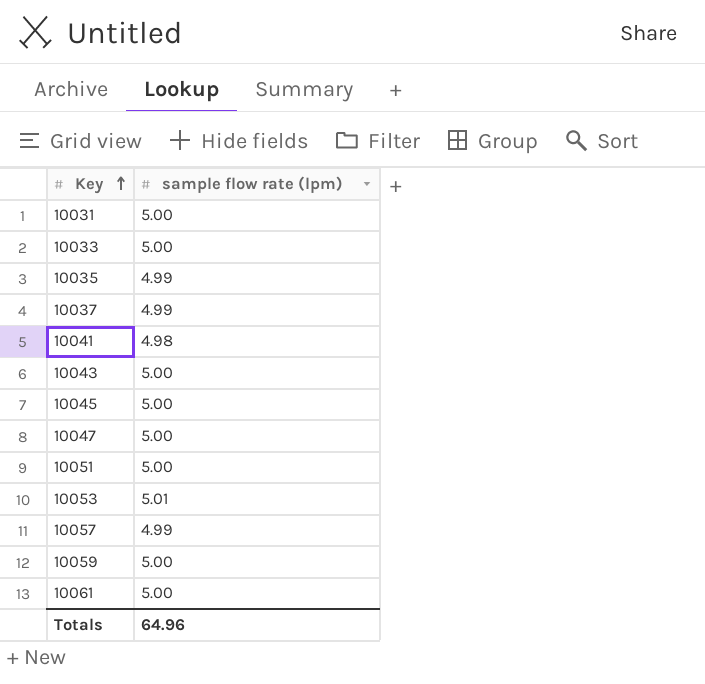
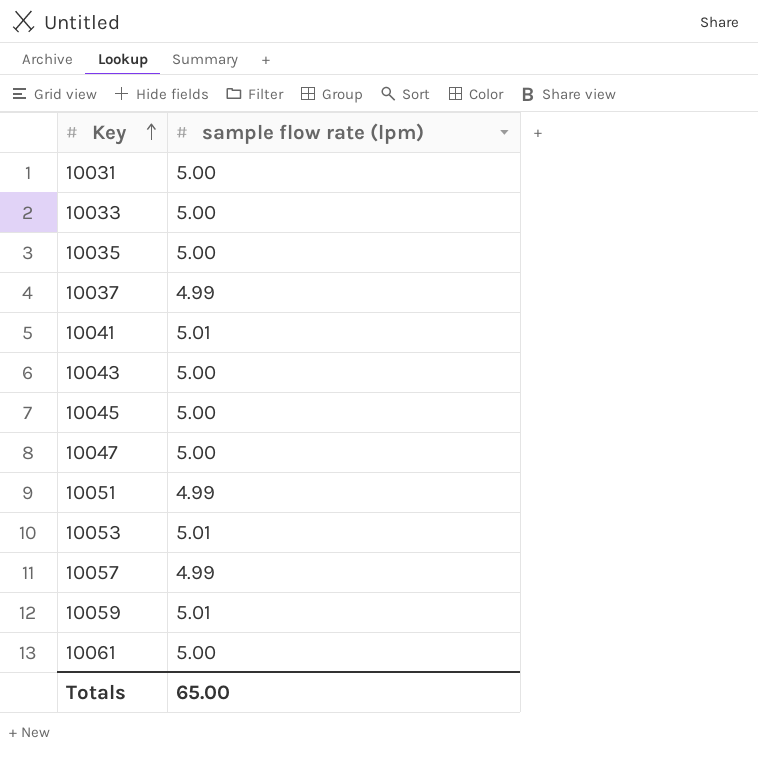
10035 | sample flow rate (lpm): 4.99 -> 5.00
10041 | sample flow rate (lpm): 4.98 -> 5.01
10051 | sample flow rate (lpm): 5.00 -> 4.99
10059 | sample flow rate (lpm): 5.00 -> 5.01
Totals | sample flow rate (lpm): 64.96 -> 65.00

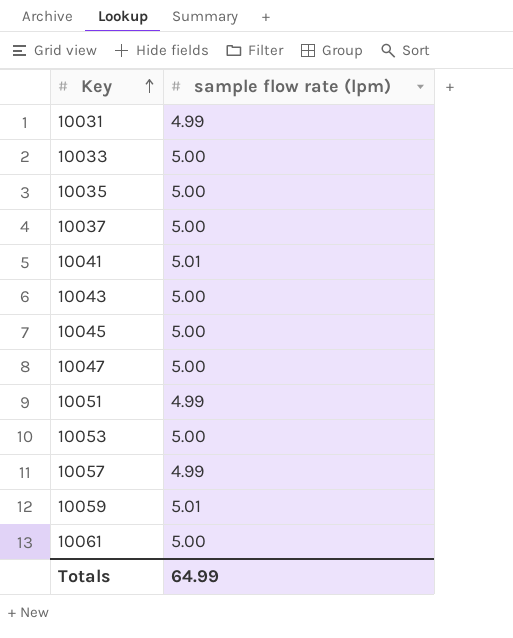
10031 | sample flow rate (lpm): 5.00 -> 4.99
10037 | sample flow rate (lpm): 4.99 -> 5.00
10053 | sample flow rate (lpm): 5.01 -> 5.00
Totals | sample flow rate (lpm): 65.00 -> 64.99

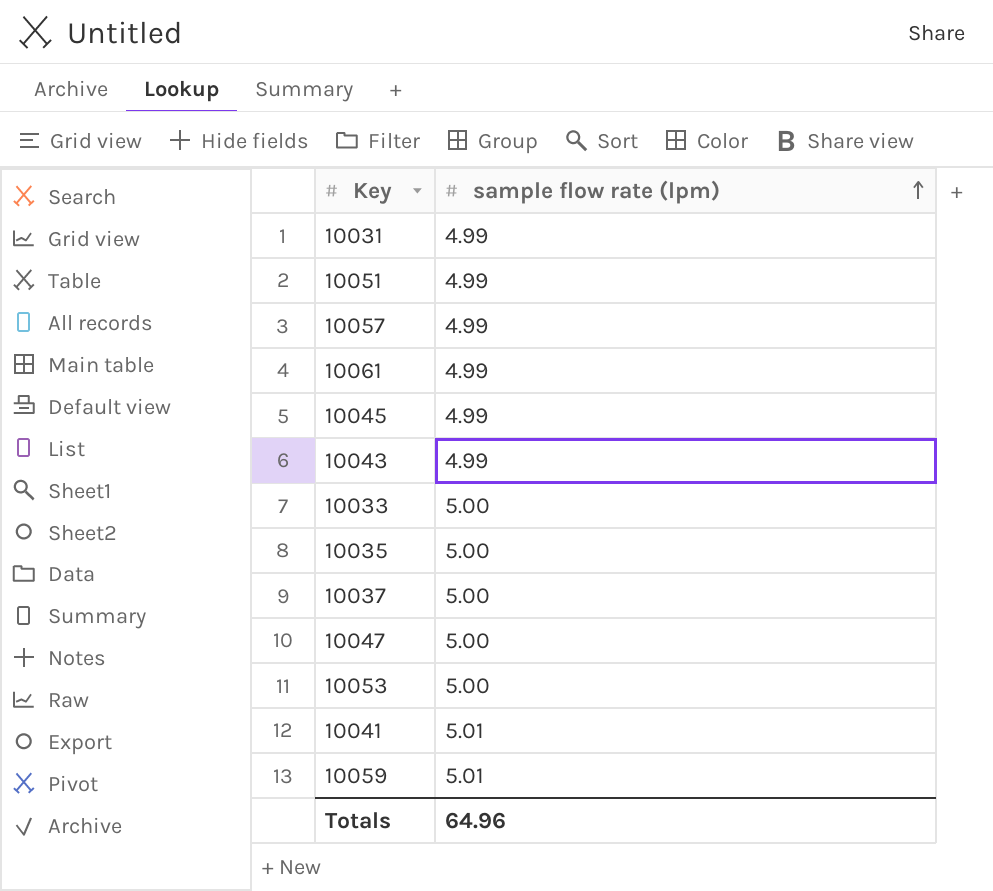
row order: Key ascending -> sample flow rate (lpm) ascending
10061 | sample flow rate (lpm): 5.00 -> 4.99
10045 | sample flow rate (lpm): 5.00 -> 4.99
10043 | sample flow rate (lpm): 5.00 -> 4.99
Totals | sample flow rate (lpm): 64.99 -> 64.96

